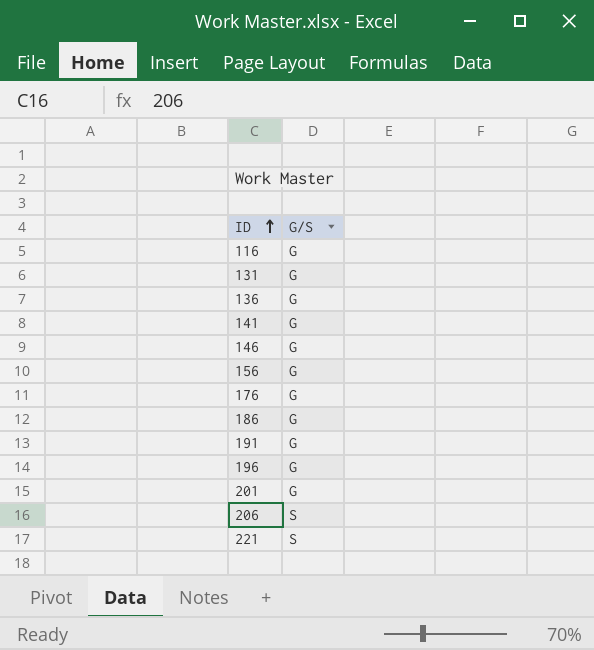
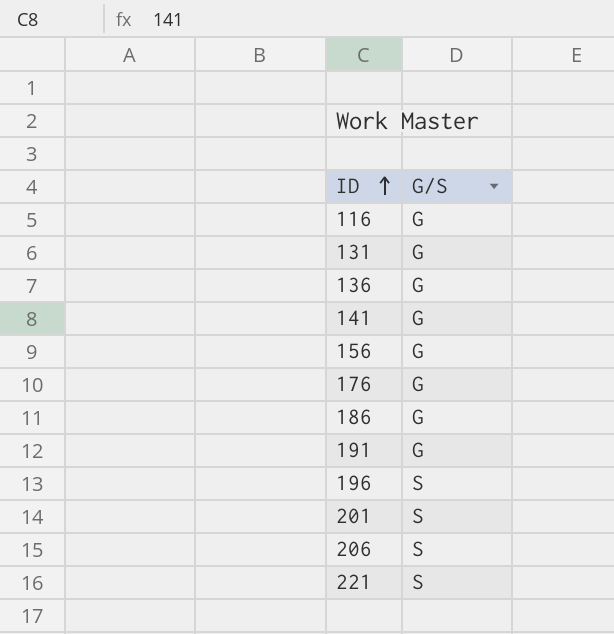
row 146: G -> none
196 | G/S: G -> S
201 | G/S: G -> S

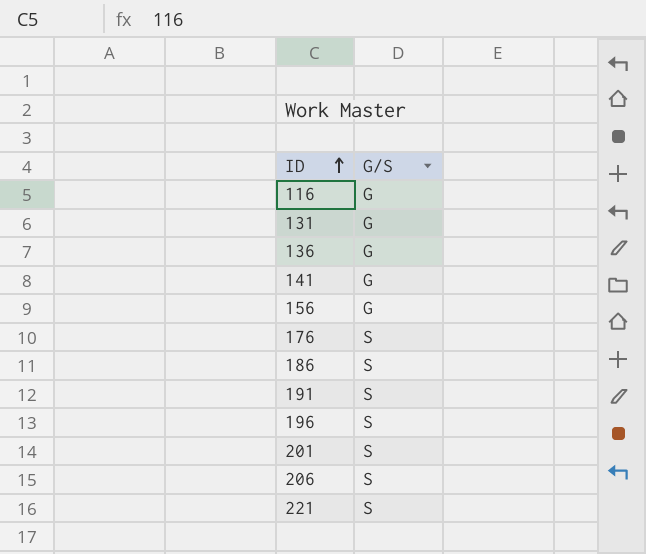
176 | G/S: G -> S
186 | G/S: G -> S
191 | G/S: G -> S

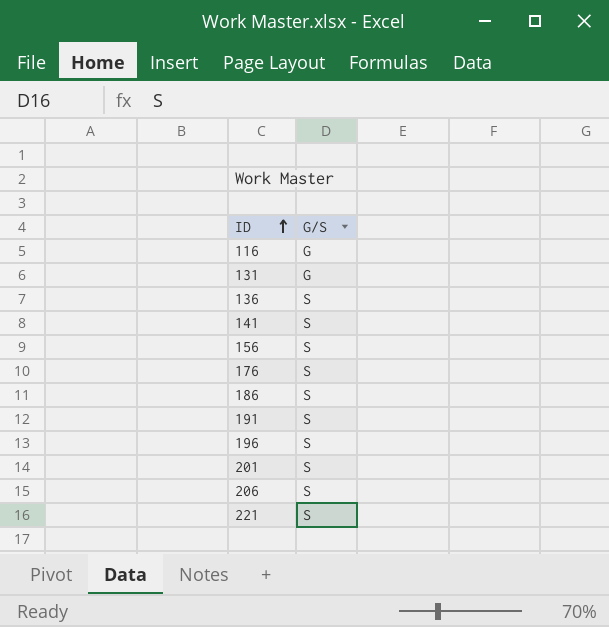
136 | G/S: G -> S
141 | G/S: G -> S
156 | G/S: G -> S

